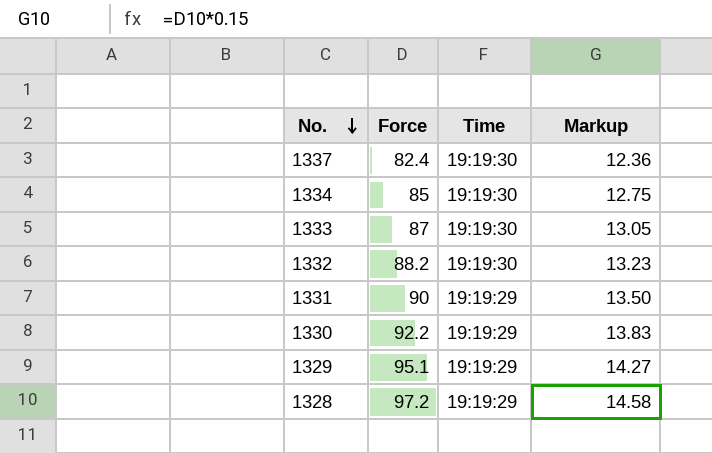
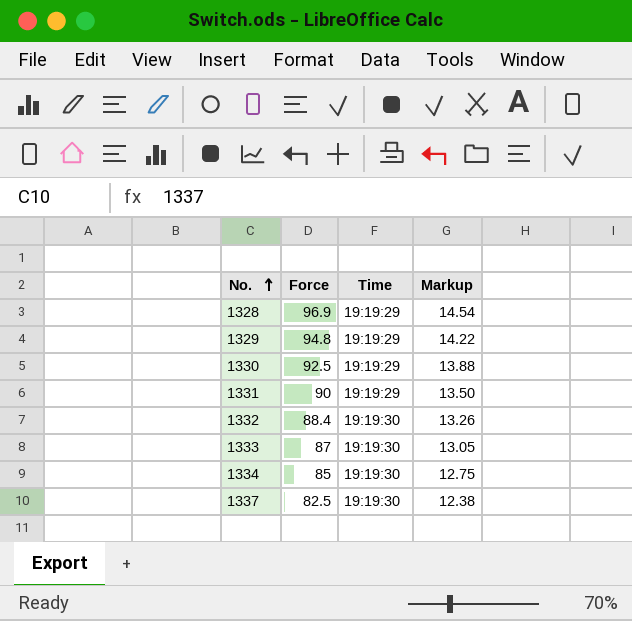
row order: No. descending -> No. ascending
1328 | Force: 97.2 -> 96.9
1328 | Markup: 14.58 -> 14.54
1329 | Force: 95.1 -> 94.8
1329 | Markup: 14.27 -> 14.22
1330 | Force: 92.2 -> 92.5
1330 | Markup: 13.83 -> 13.88
1332 | Force: 88.2 -> 88.4
1332 | Markup: 13.23 -> 13.26
1337 | Force: 82.4 -> 82.5
1337 | Markup: 12.36 -> 12.38

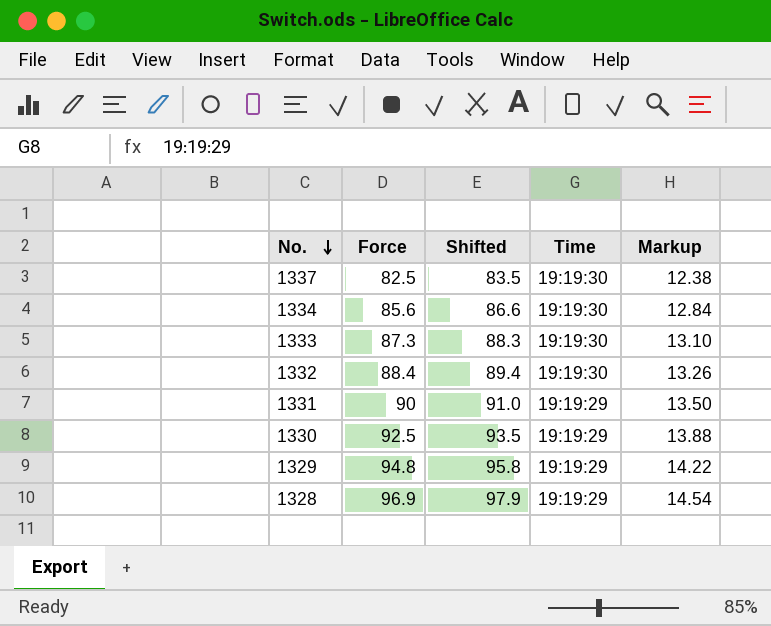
row order: No. ascending -> No. descending
column Shifted | formula: none -> [Force] + 1
1334 | Force: 85 -> 85.6
1334 | Markup: 12.75 -> 12.84
1333 | Force: 87 -> 87.3
1333 | Markup: 13.05 -> 13.10

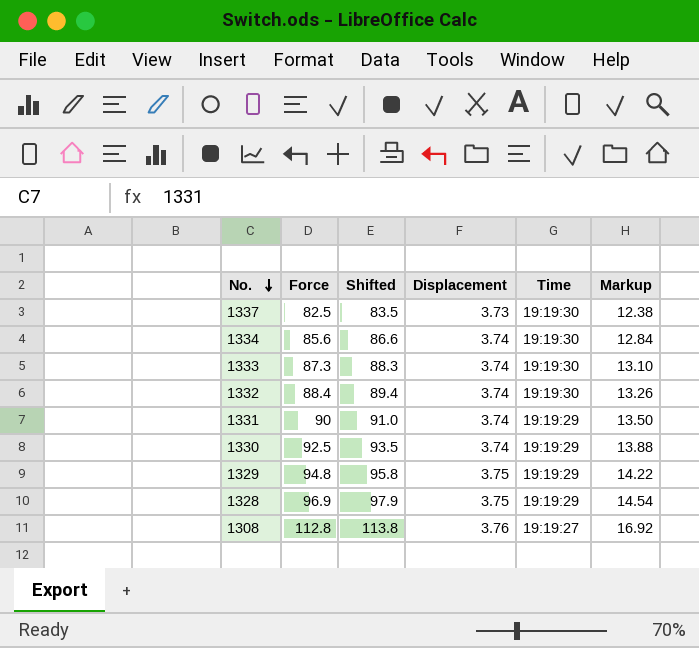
column Displacement | position: none -> 4
row 1308: none -> 112.8 | 113.8 | 3.76 | 19:19:27 | 16.92

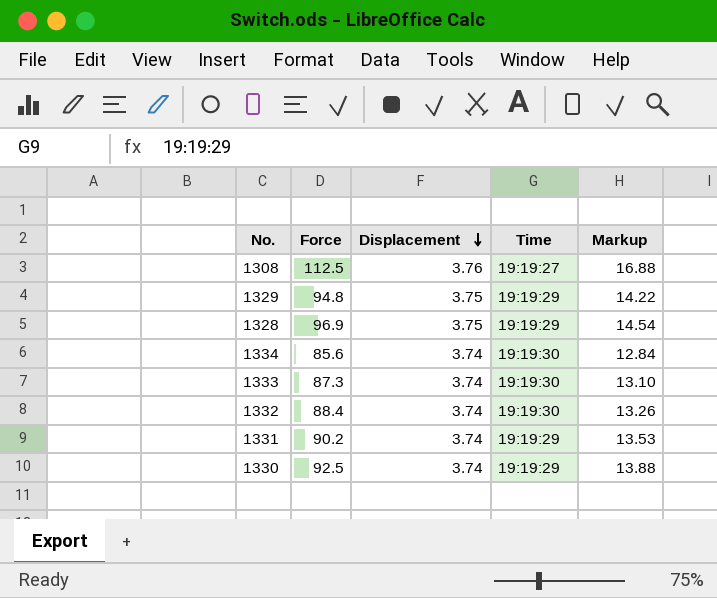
row order: No. descending -> Displacement descending
column Shifted | formula: [Force] + 1 -> none
row 1337: 82.5 | 83.5 | 3.73 | 19:19:30 | 12.38 -> none
1308 | Force: 112.8 -> 112.5
1308 | Markup: 16.92 -> 16.88
1331 | Force: 90 -> 90.2
1331 | Markup: 13.50 -> 13.53

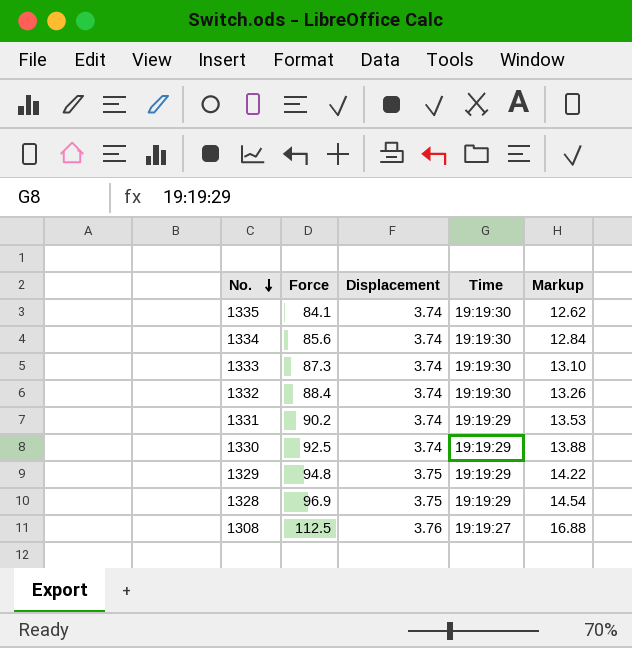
row order: Displacement descending -> No. descending
row 1335: none -> 84.1 | 3.74 | 19:19:30 | 12.62

